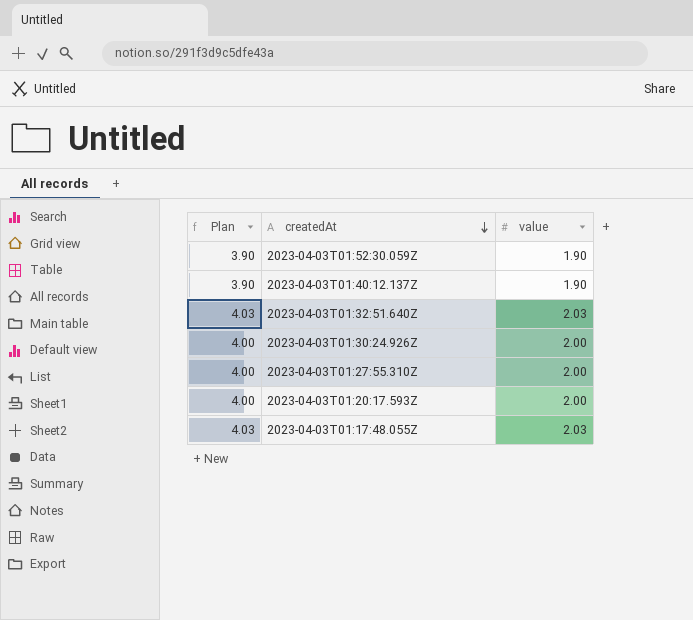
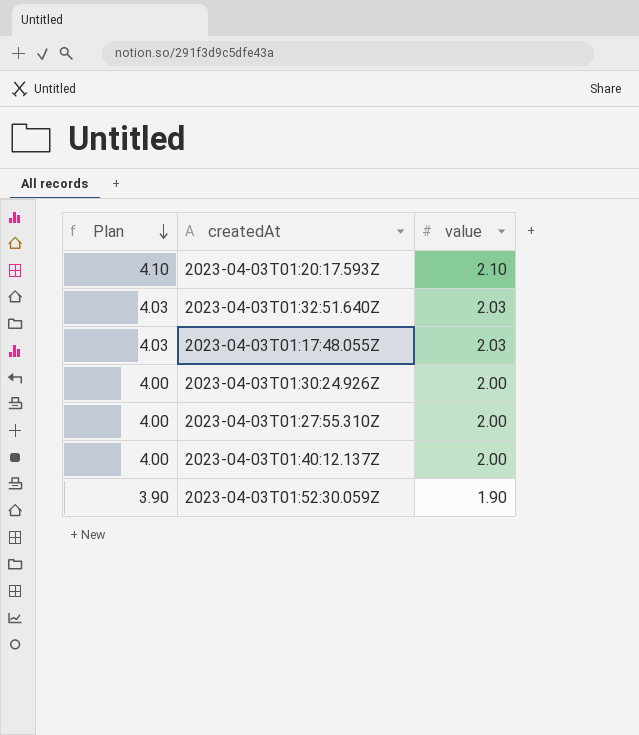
row order: createdAt descending -> Plan descending
2023-04-03T01:20:17.593Z | Plan: 4.00 -> 4.10
2023-04-03T01:20:17.593Z | value: 2.00 -> 2.10
2023-04-03T01:40:12.137Z | Plan: 3.90 -> 4.00
2023-04-03T01:40:12.137Z | value: 1.90 -> 2.00

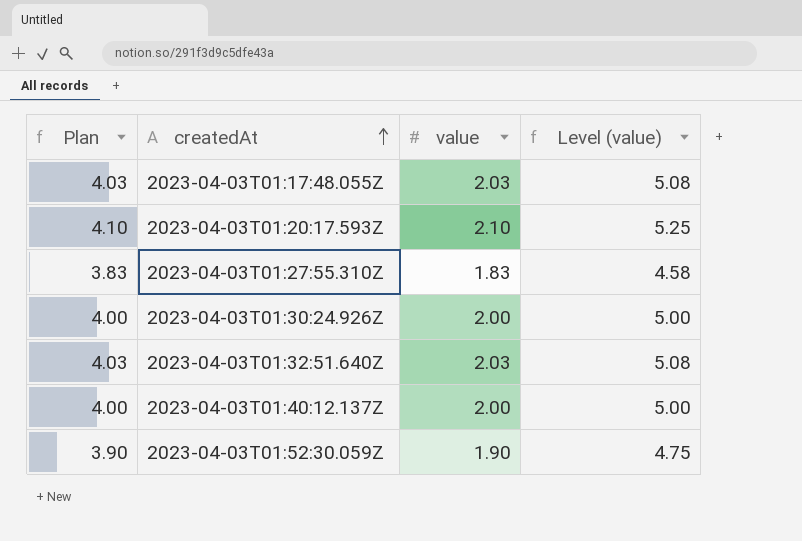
row order: Plan descending -> createdAt ascending
column Level (value) | formula: none -> [value] * 2.5
2023-04-03T01:27:55.310Z | Plan: 4.00 -> 3.83
2023-04-03T01:27:55.310Z | value: 2.00 -> 1.83

